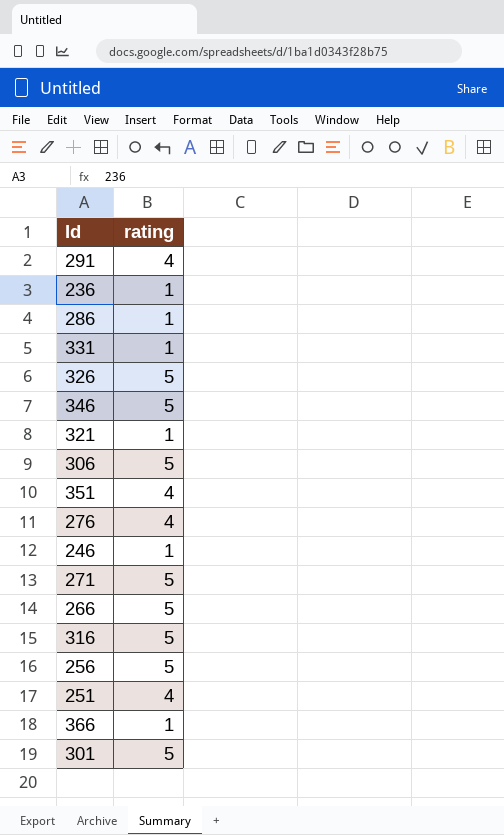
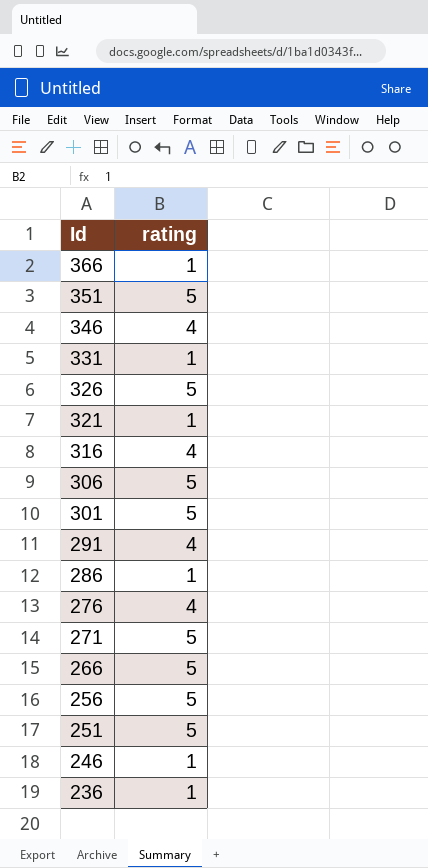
row order: none -> Id descending
351 | rating: 4 -> 5
346 | rating: 5 -> 4
316 | rating: 5 -> 4
251 | rating: 4 -> 5

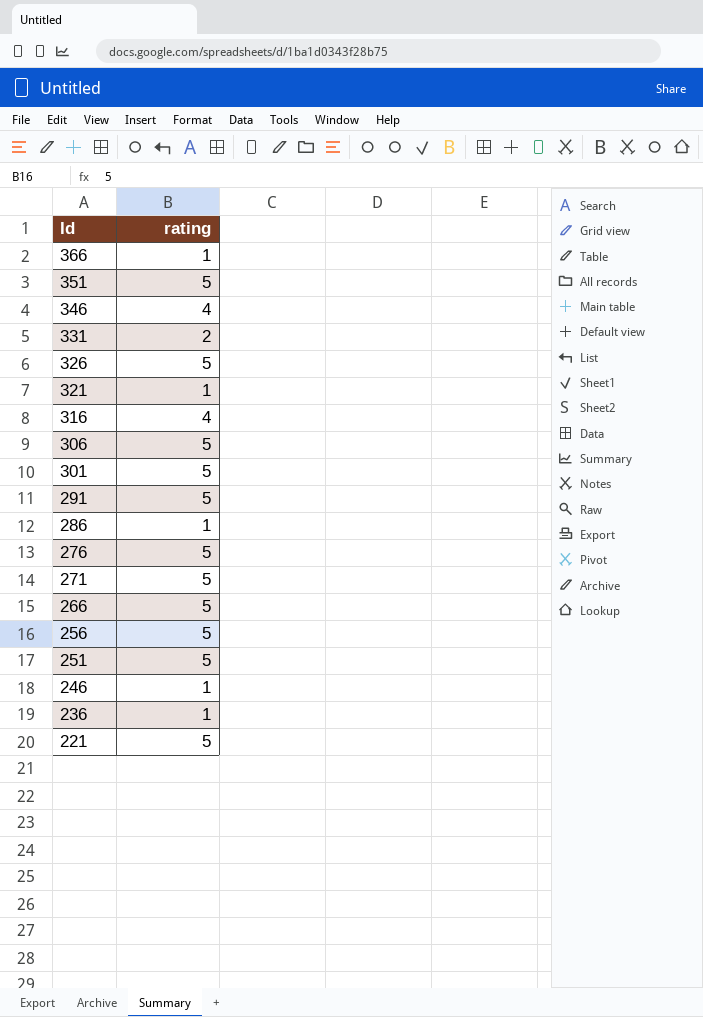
331 | rating: 1 -> 2
291 | rating: 4 -> 5
276 | rating: 4 -> 5
row 221: none -> 5

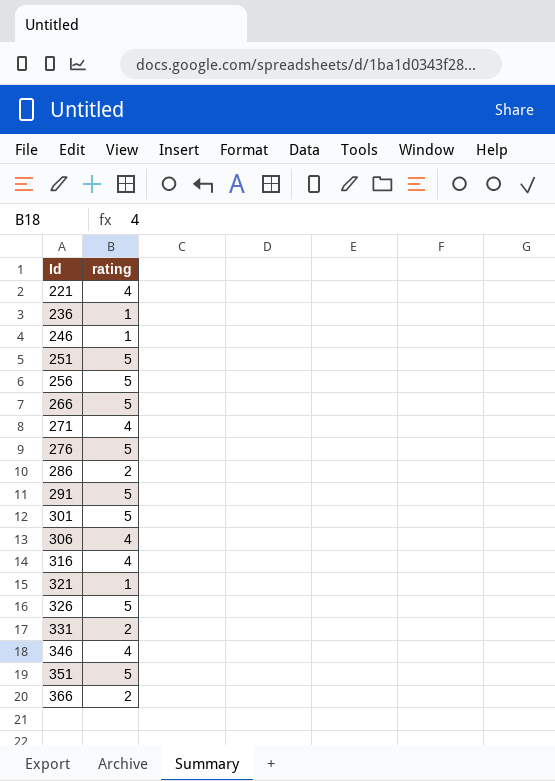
row order: Id descending -> Id ascending
221 | rating: 5 -> 4
271 | rating: 5 -> 4
286 | rating: 1 -> 2
306 | rating: 5 -> 4
366 | rating: 1 -> 2

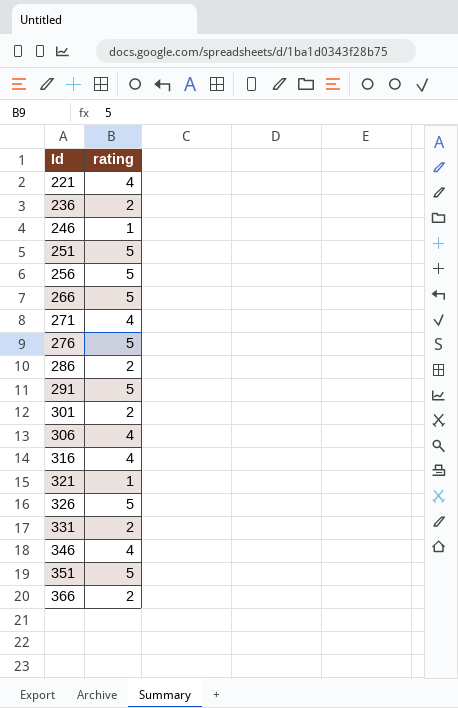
236 | rating: 1 -> 2
301 | rating: 5 -> 2

